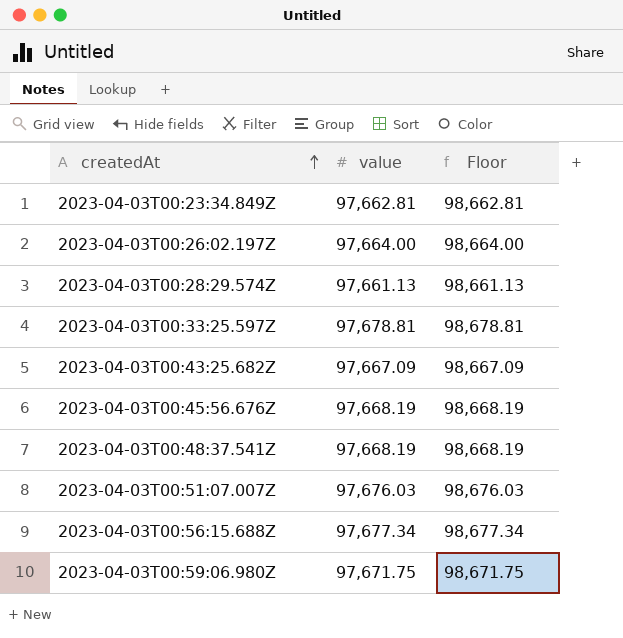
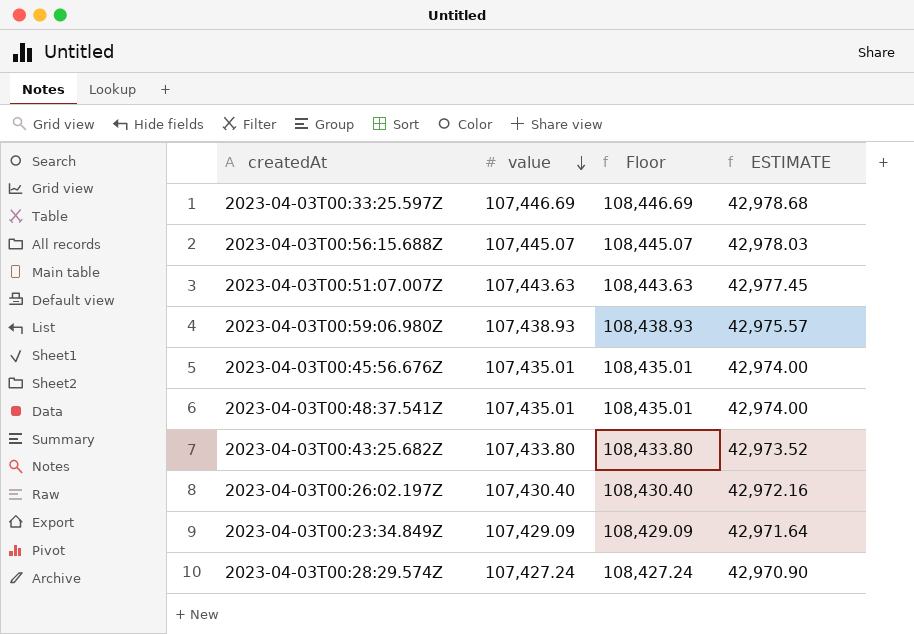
row order: createdAt ascending -> value descending
column ESTIMATE | formula: none -> [value] * 0.4
2023-04-03T00:33:25.597Z | value: 97,678.81 -> 107,446.69
2023-04-03T00:33:25.597Z | Floor: 98,678.81 -> 108,446.69
2023-04-03T00:56:15.688Z | value: 97,677.34 -> 107,445.07
2023-04-03T00:56:15.688Z | Floor: 98,677.34 -> 108,445.07
2023-04-03T00:51:07.007Z | value: 97,676.03 -> 107,443.63
2023-04-03T00:51:07.007Z | Floor: 98,676.03 -> 108,443.63
2023-04-03T00:59:06.980Z | value: 97,671.75 -> 107,438.93
2023-04-03T00:59:06.980Z | Floor: 98,671.75 -> 108,438.93
2023-04-03T00:45:56.676Z | value: 97,668.19 -> 107,435.01
2023-04-03T00:45:56.676Z | Floor: 98,668.19 -> 108,435.01
2023-04-03T00:48:37.541Z | value: 97,668.19 -> 107,435.01
2023-04-03T00:48:37.541Z | Floor: 98,668.19 -> 108,435.01
2023-04-03T00:43:25.682Z | value: 97,667.09 -> 107,433.80
2023-04-03T00:43:25.682Z | Floor: 98,667.09 -> 108,433.80
2023-04-03T00:26:02.197Z | value: 97,664.00 -> 107,430.40
2023-04-03T00:26:02.197Z | Floor: 98,664.00 -> 108,430.40
2023-04-03T00:23:34.849Z | value: 97,662.81 -> 107,429.09
2023-04-03T00:23:34.849Z | Floor: 98,662.81 -> 108,429.09
2023-04-03T00:28:29.574Z | value: 97,661.13 -> 107,427.24
2023-04-03T00:28:29.574Z | Floor: 98,661.13 -> 108,427.24

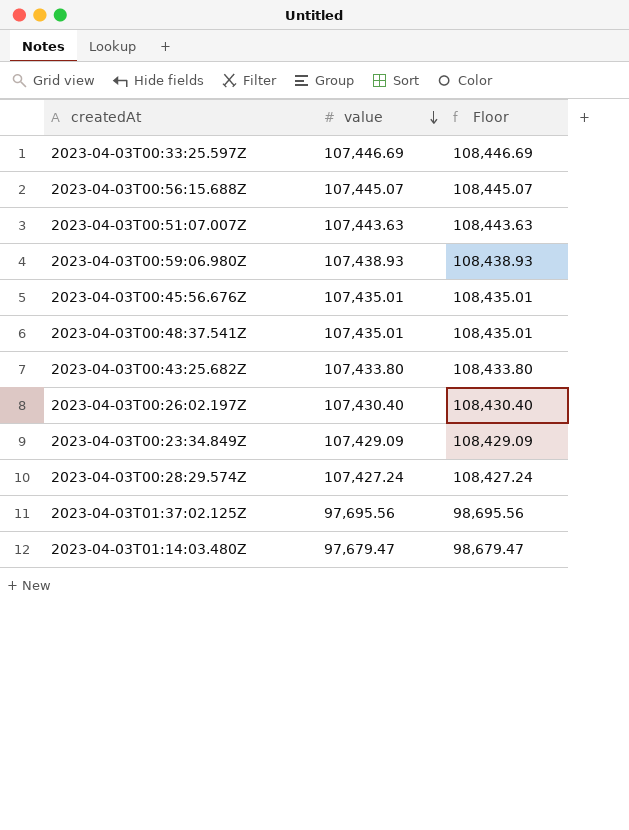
column ESTIMATE | formula: [value] * 0.4 -> none
row 2023-04-03T01:37:02.125Z: none -> 97,695.56 | 98,695.56
row 2023-04-03T01:14:03.480Z: none -> 97,679.47 | 98,679.47

